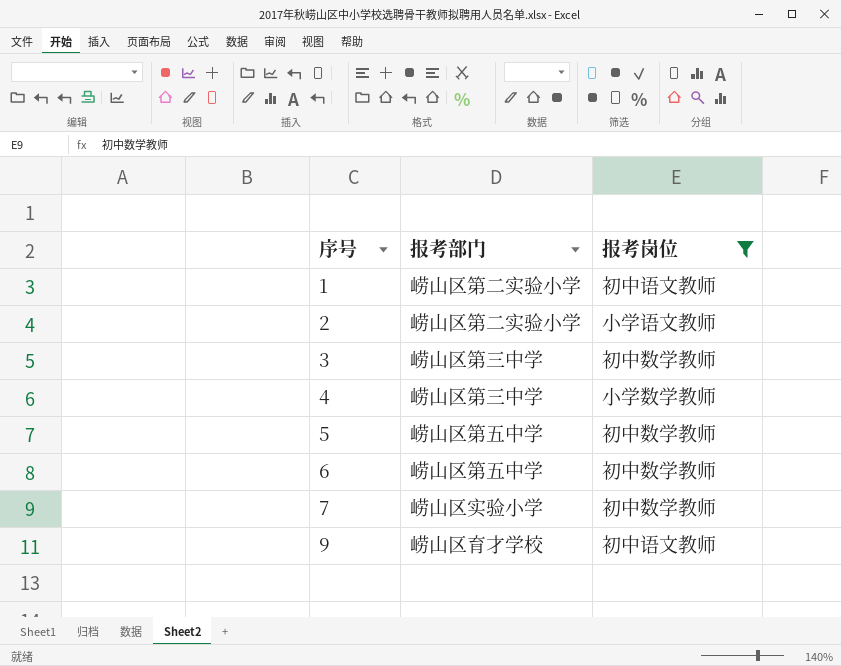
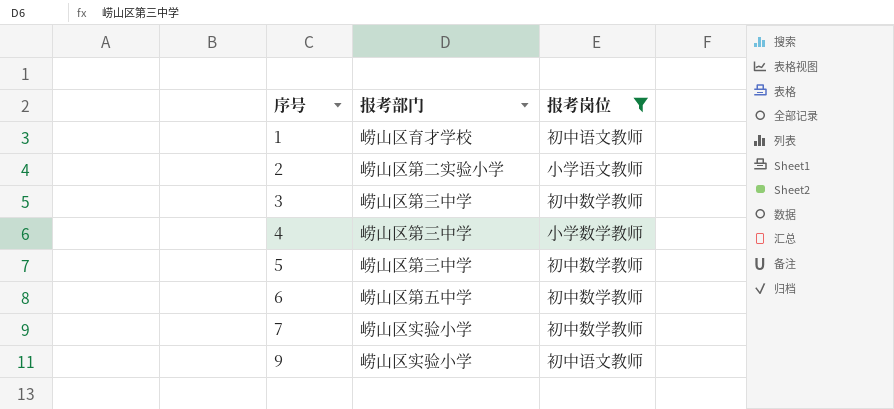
1 | 报考部门: 崂山区第二实验小学 -> 崂山区育才学校
5 | 报考部门: 崂山区第五中学 -> 崂山区第三中学
9 | 报考部门: 崂山区育才学校 -> 崂山区实验小学

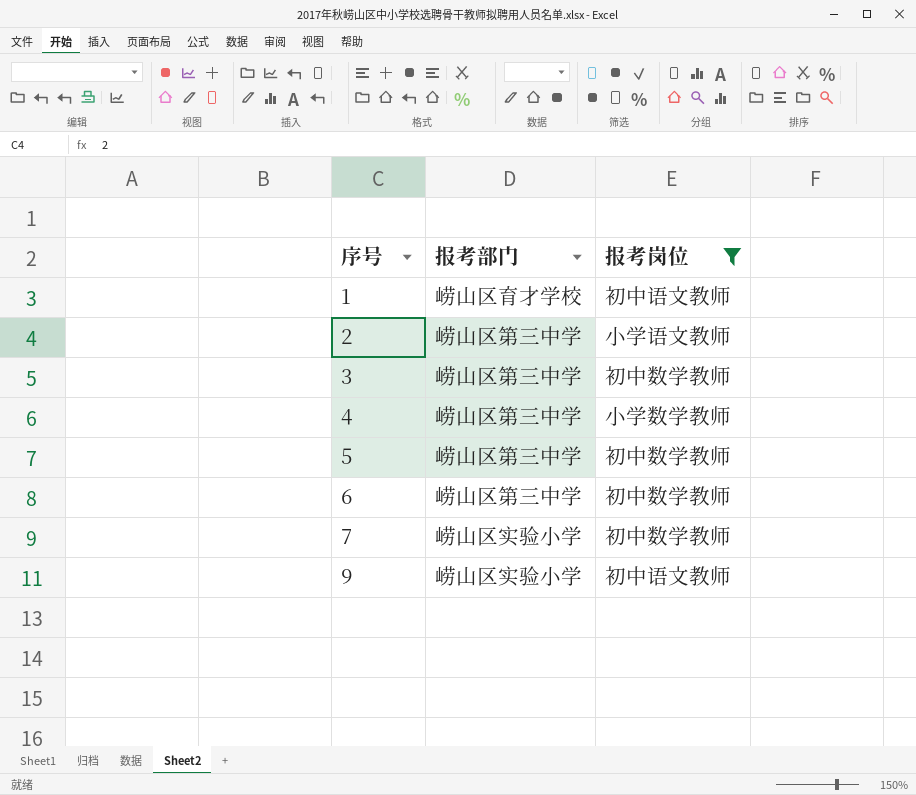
2 | 报考部门: 崂山区第二实验小学 -> 崂山区第三中学
6 | 报考部门: 崂山区第五中学 -> 崂山区第三中学

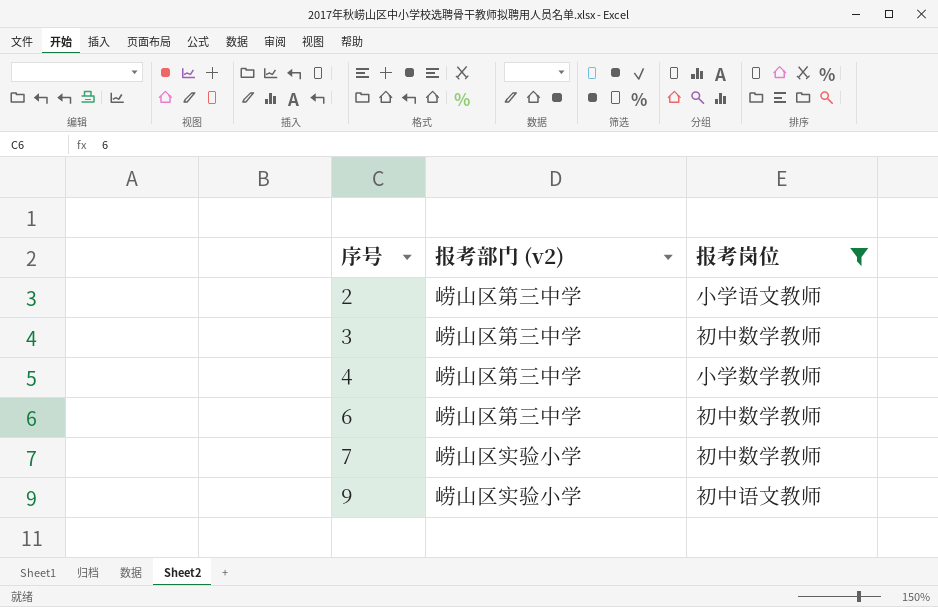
column name: 报考部门 -> 报考部门 (v2)
row 1: 崂山区育才学校 | 初中语文教师 -> none
row 5: 崂山区第三中学 | 初中数学教师 -> none

